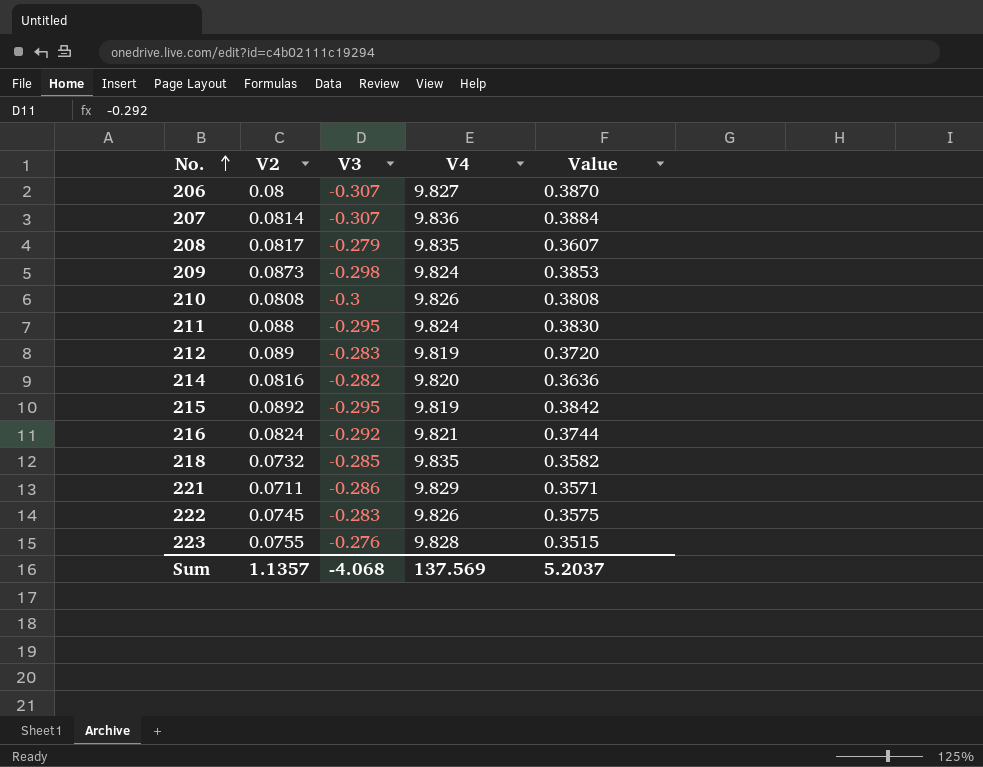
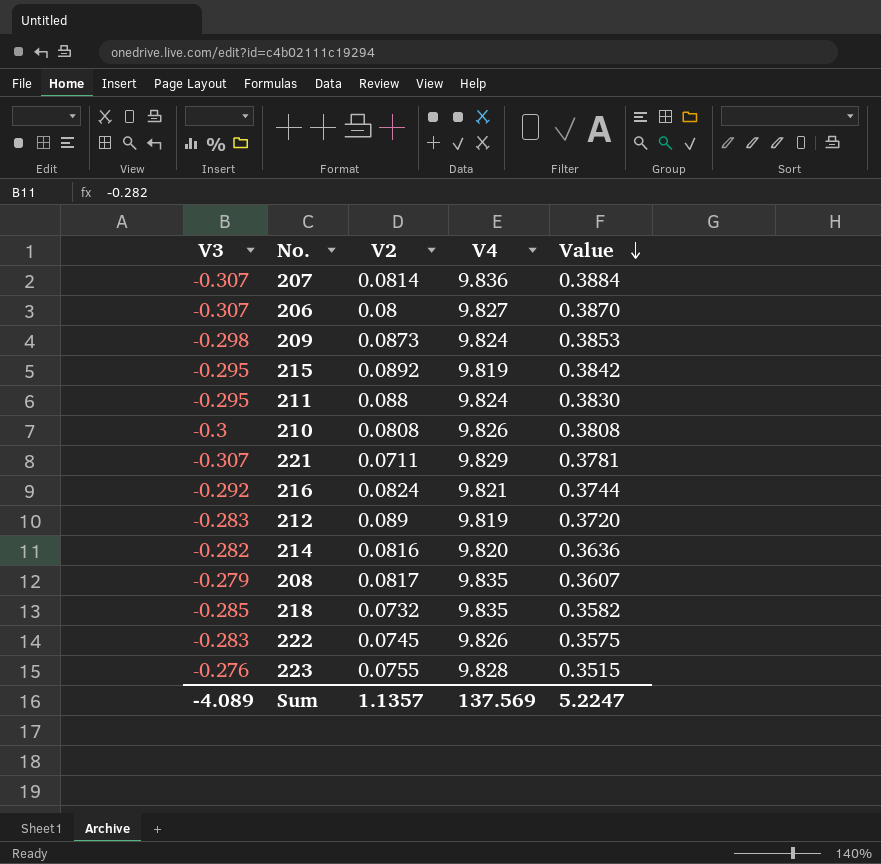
row order: No. ascending -> Value descending
column V3 | position: 3 -> 1
221 | V3: -0.286 -> -0.307
221 | Value: 0.3571 -> 0.3781
Sum | V3: -4.068 -> -4.089
Sum | Value: 5.2037 -> 5.2247

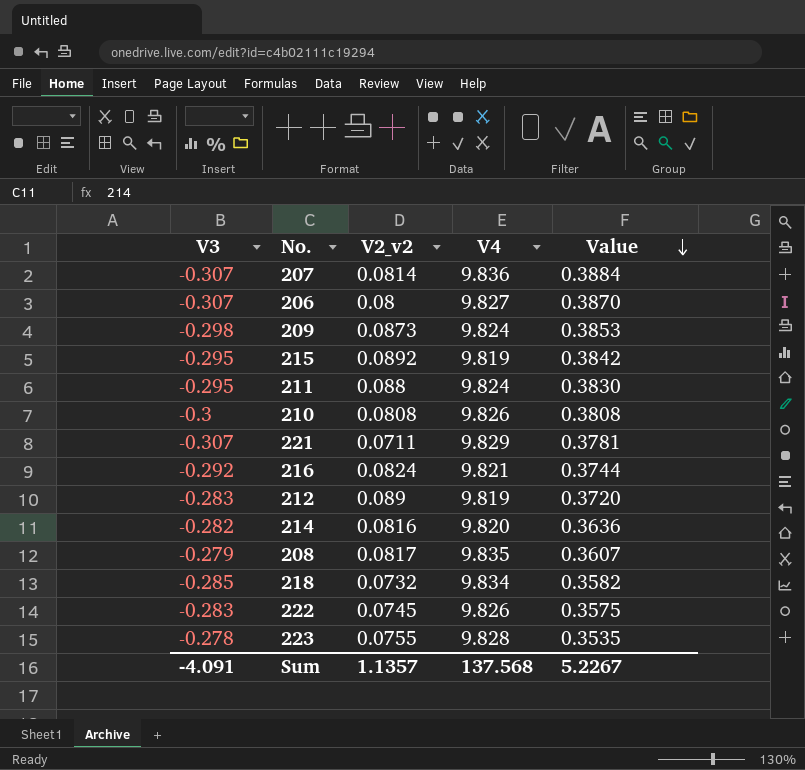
column name: V2 -> V2_v2
218 | V4: 9.835 -> 9.834
223 | V3: -0.276 -> -0.278
223 | Value: 0.3515 -> 0.3535
Sum | V3: -4.089 -> -4.091
Sum | V4: 137.569 -> 137.568
Sum | Value: 5.2247 -> 5.2267

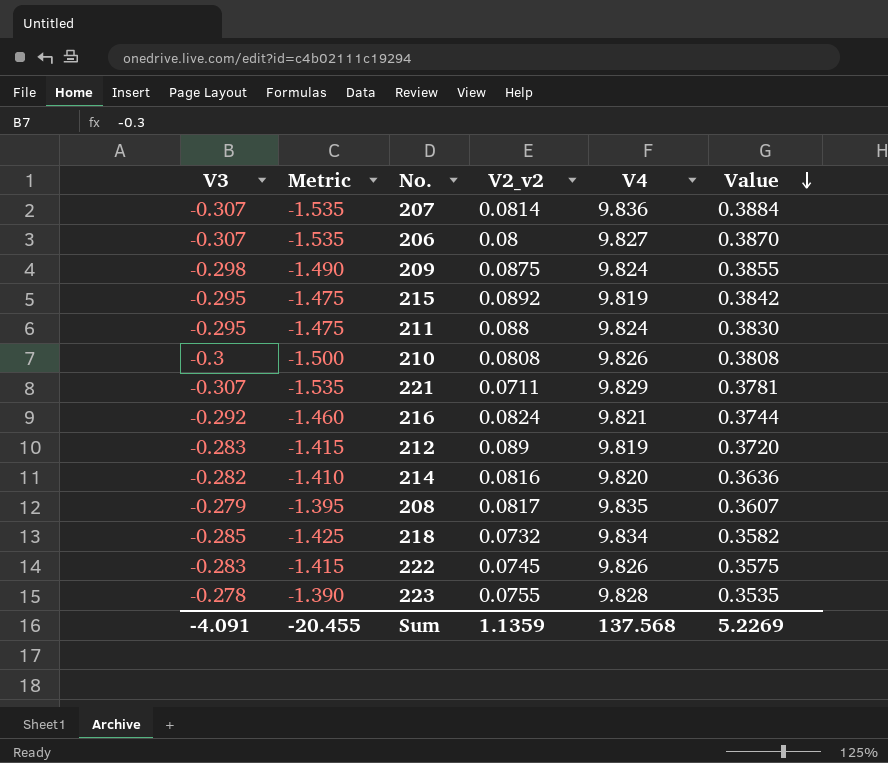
column Metric | formula: none -> [V3] * 5
209 | V2_v2: 0.0873 -> 0.0875
209 | Value: 0.3853 -> 0.3855
Sum | V2_v2: 1.1357 -> 1.1359
Sum | Value: 5.2267 -> 5.2269

